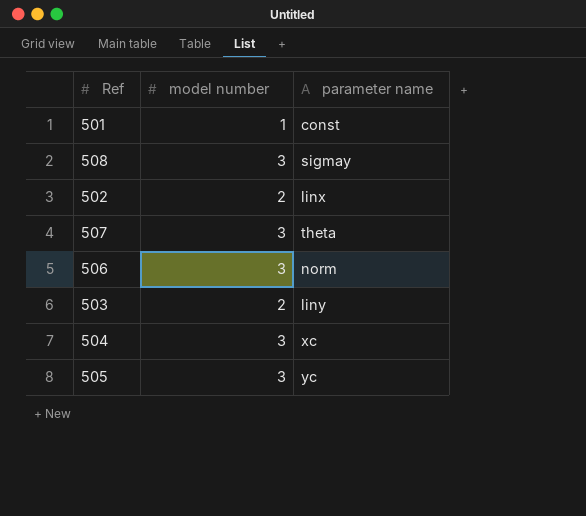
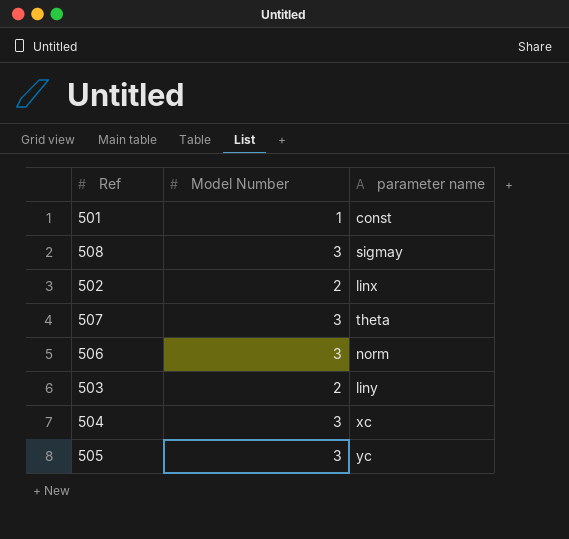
column name: model number -> Model Number

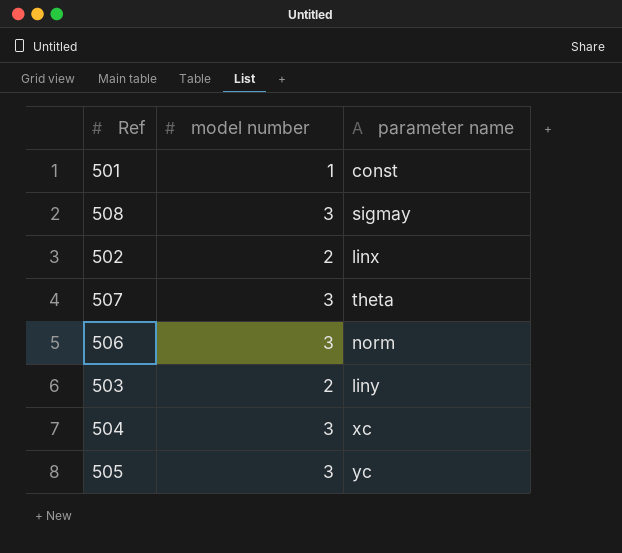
column name: Model Number -> model number

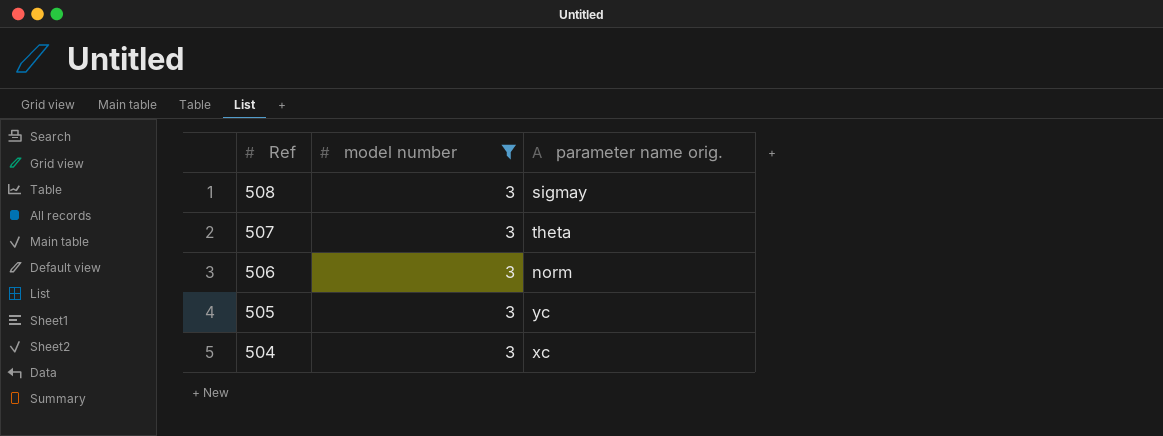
filter: none -> model number = 3
row order: none -> Ref descending
column name: parameter name -> parameter name orig.

